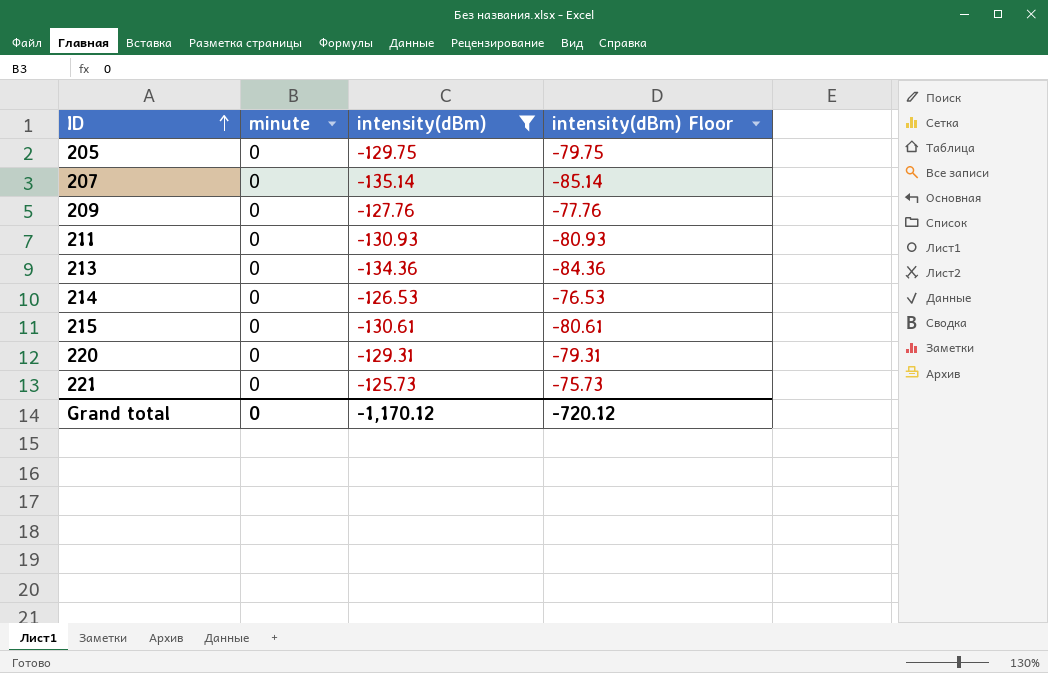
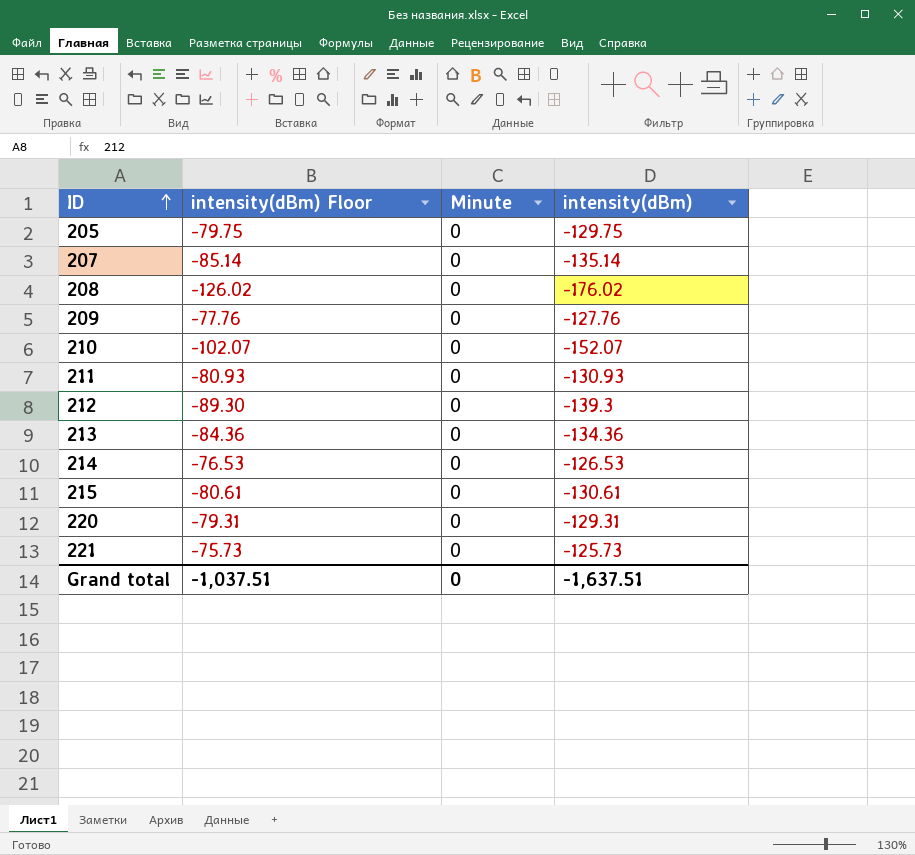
filter: intensity(dBm) >= -135.14 -> none
column intensity(dBm) Floor | position: 4 -> 2
column name: minute -> Minute
Grand total | intensity(dBm) Floor: -720.12 -> -1,037.51
Grand total | intensity(dBm): -1,170.12 -> -1,637.51

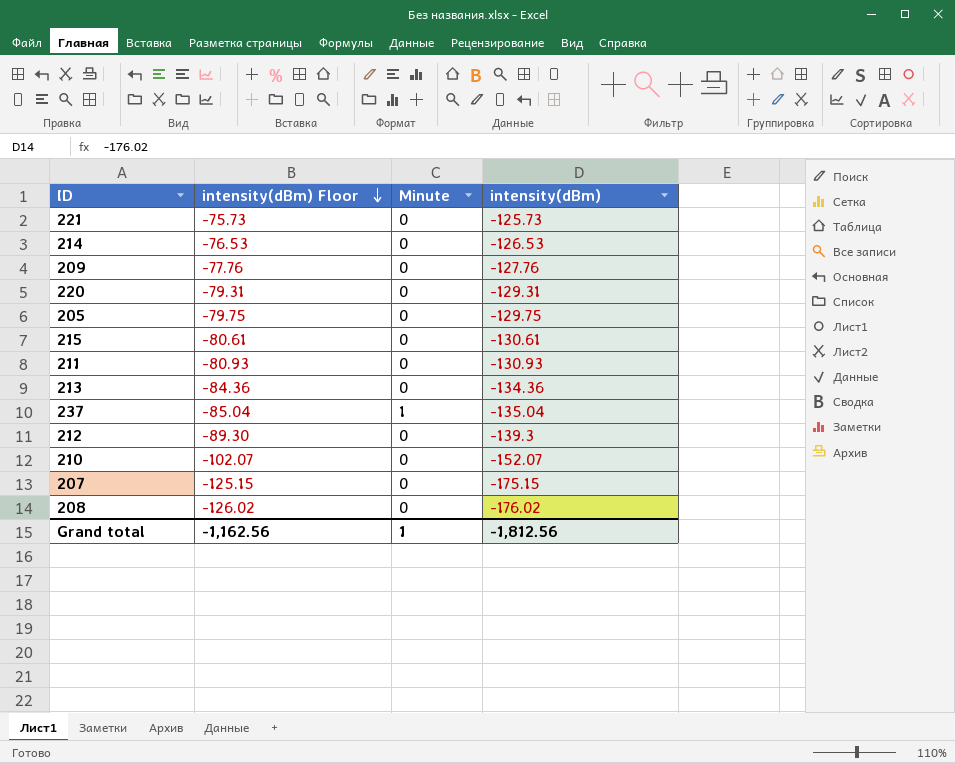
row order: ID ascending -> intensity(dBm) Floor descending
row 237: none -> -85.04 | 1 | -135.04
207 | intensity(dBm) Floor: -85.14 -> -125.15
207 | intensity(dBm): -135.14 -> -175.15
Grand total | intensity(dBm) Floor: -1,037.51 -> -1,162.56
Grand total | Minute: 0 -> 1
Grand total | intensity(dBm): -1,637.51 -> -1,812.56

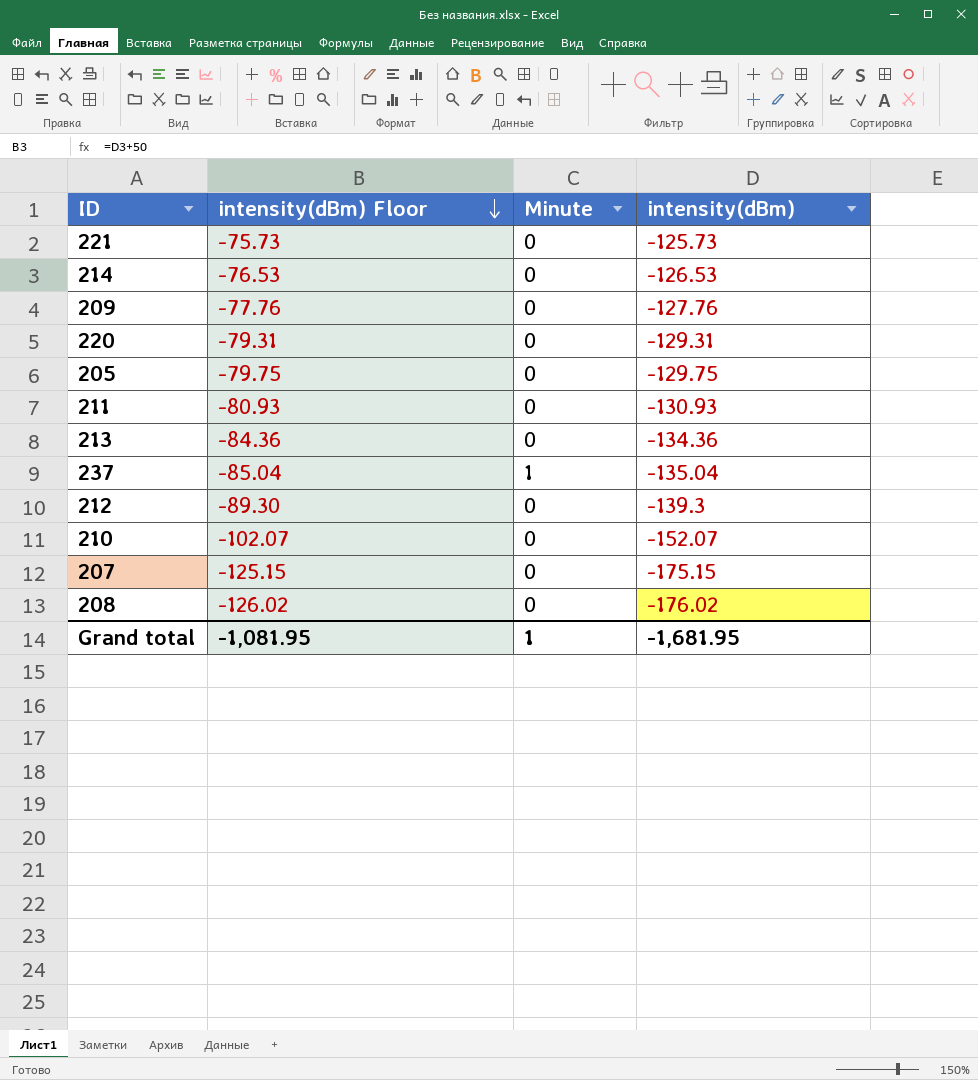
row 215: -80.61 | 0 | -130.61 -> none
Grand total | intensity(dBm) Floor: -1,162.56 -> -1,081.95
Grand total | intensity(dBm): -1,812.56 -> -1,681.95

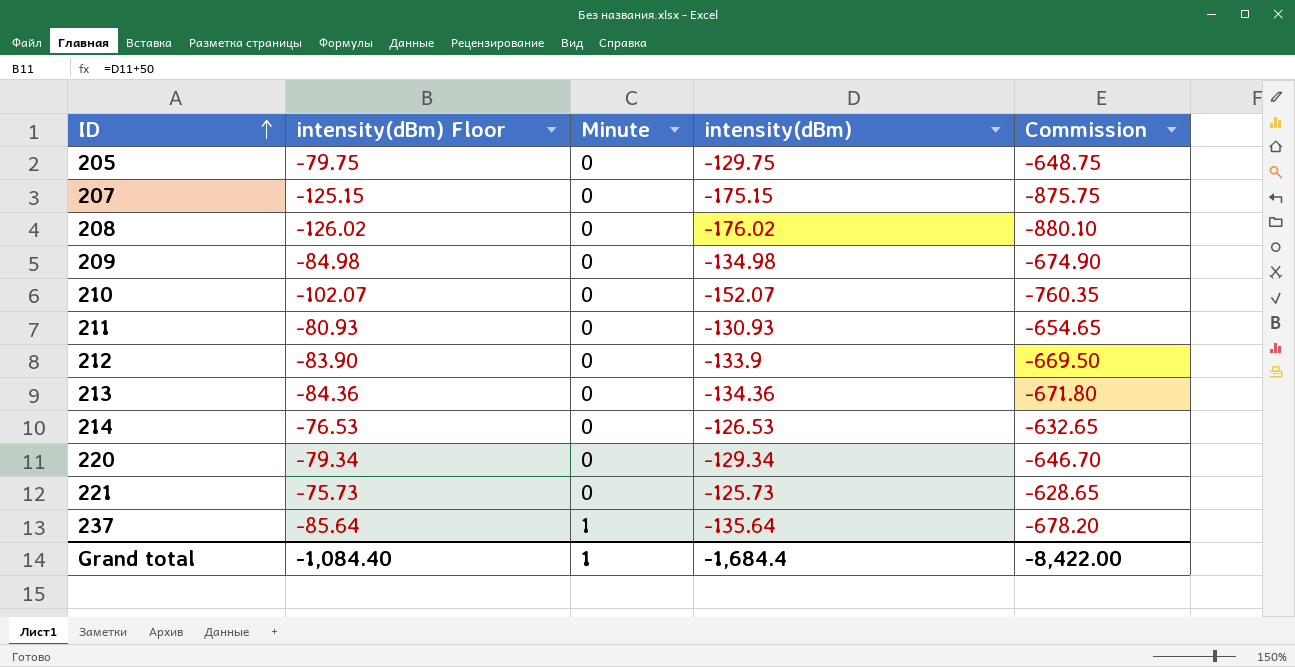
row order: intensity(dBm) Floor descending -> ID ascending
column Commission | formula: none -> [intensity(dBm)] * 5
209 | intensity(dBm) Floor: -77.76 -> -84.98
209 | intensity(dBm): -127.76 -> -134.98
212 | intensity(dBm) Floor: -89.30 -> -83.90
212 | intensity(dBm): -139.3 -> -133.9
220 | intensity(dBm) Floor: -79.31 -> -79.34
220 | intensity(dBm): -129.31 -> -129.34
237 | intensity(dBm) Floor: -85.04 -> -85.64
237 | intensity(dBm): -135.04 -> -135.64
Grand total | intensity(dBm) Floor: -1,081.95 -> -1,084.40
Grand total | intensity(dBm): -1,681.95 -> -1,684.4

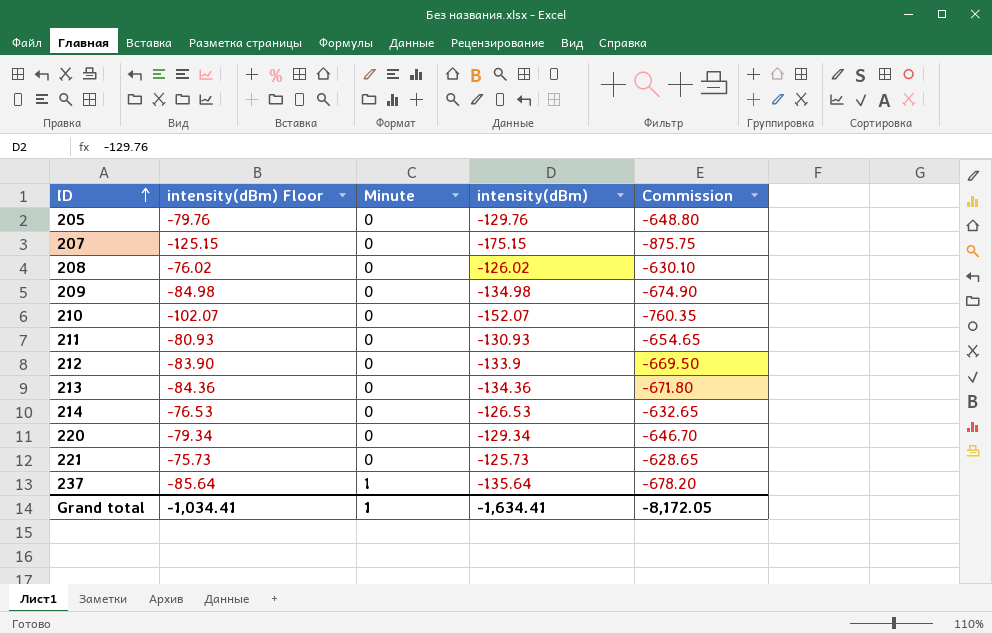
205 | intensity(dBm) Floor: -79.75 -> -79.76
205 | intensity(dBm): -129.75 -> -129.76
205 | Commission: -648.75 -> -648.80
208 | intensity(dBm) Floor: -126.02 -> -76.02
208 | intensity(dBm): -176.02 -> -126.02
208 | Commission: -880.10 -> -630.10
Grand total | intensity(dBm) Floor: -1,084.40 -> -1,034.41
Grand total | intensity(dBm): -1,684.4 -> -1,634.41
Grand total | Commission: -8,422.00 -> -8,172.05

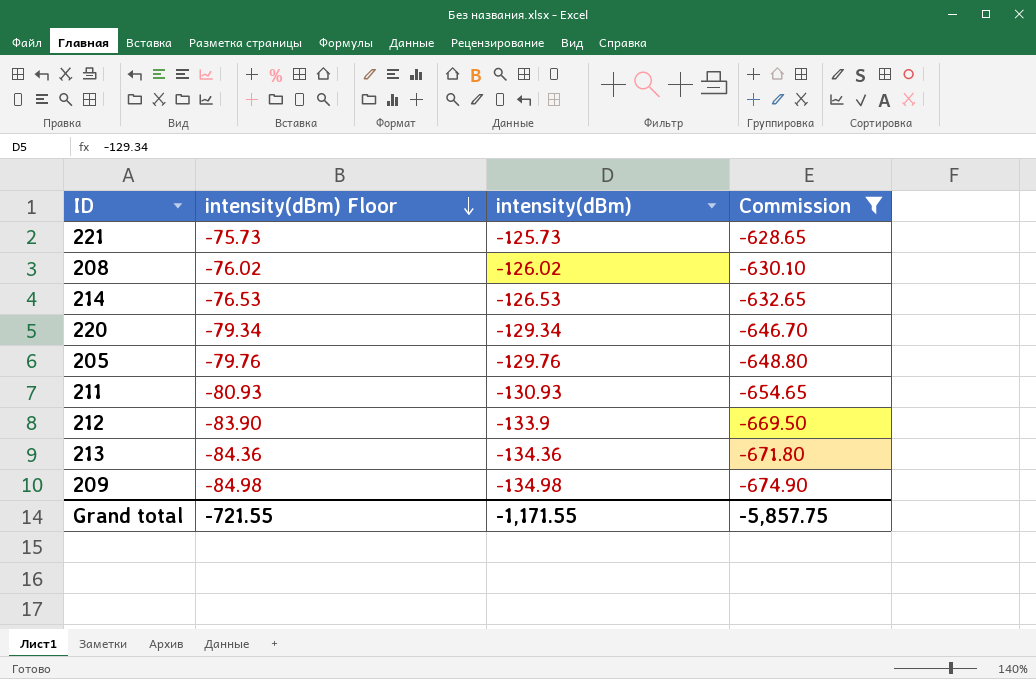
filter: none -> Commission >= -674.90
row order: ID ascending -> intensity(dBm) Floor descending
column Minute | position: 3 -> none
Grand total | intensity(dBm) Floor: -1,034.41 -> -721.55
Grand total | intensity(dBm): -1,634.41 -> -1,171.55
Grand total | Commission: -8,172.05 -> -5,857.75

